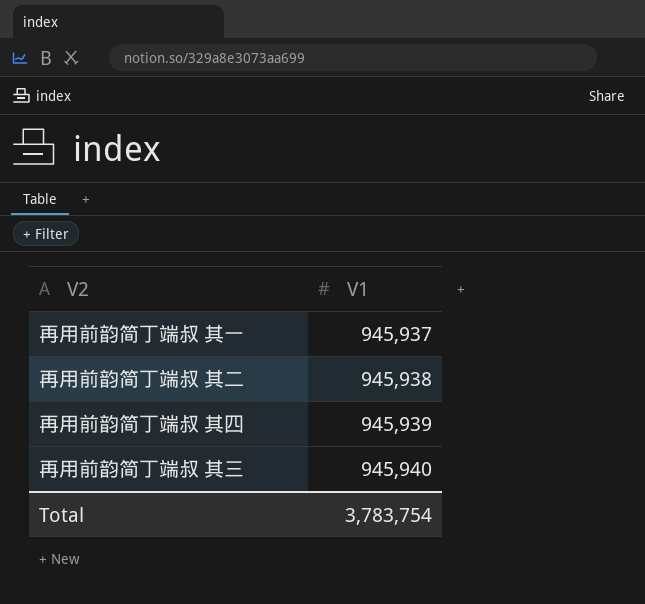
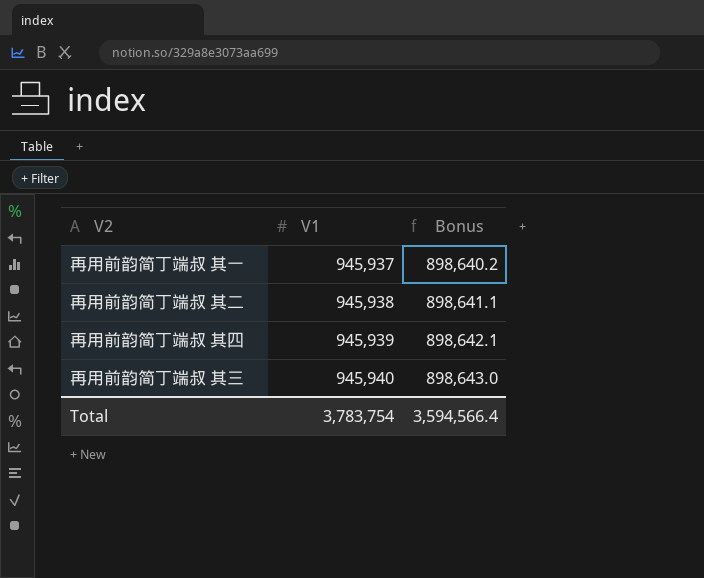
column Bonus | formula: none -> [V1] * 0.95

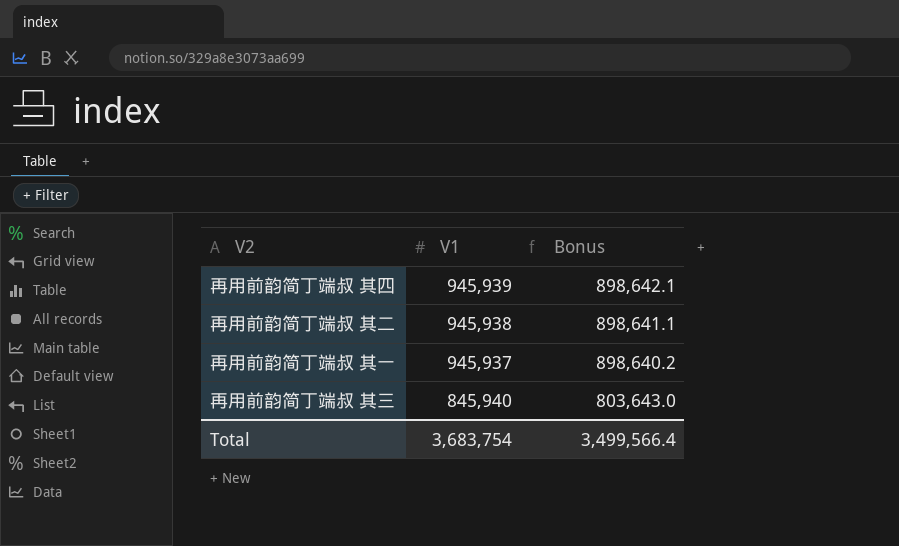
row order: V1 ascending -> V1 descending
再用前韵简丁端叔 其三 | V1: 945,940 -> 845,940
再用前韵简丁端叔 其三 | Bonus: 898,643.0 -> 803,643.0
Total | V1: 3,783,754 -> 3,683,754
Total | Bonus: 3,594,566.4 -> 3,499,566.4

